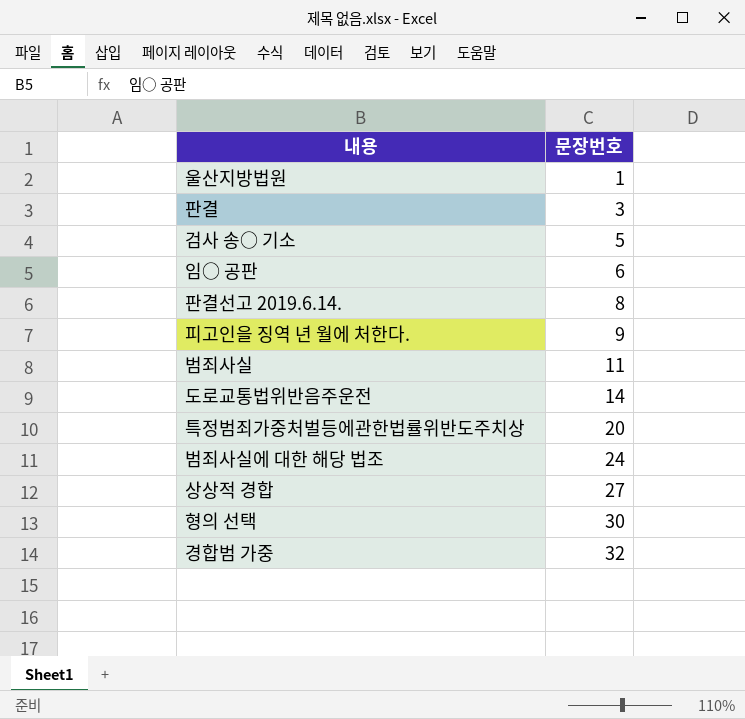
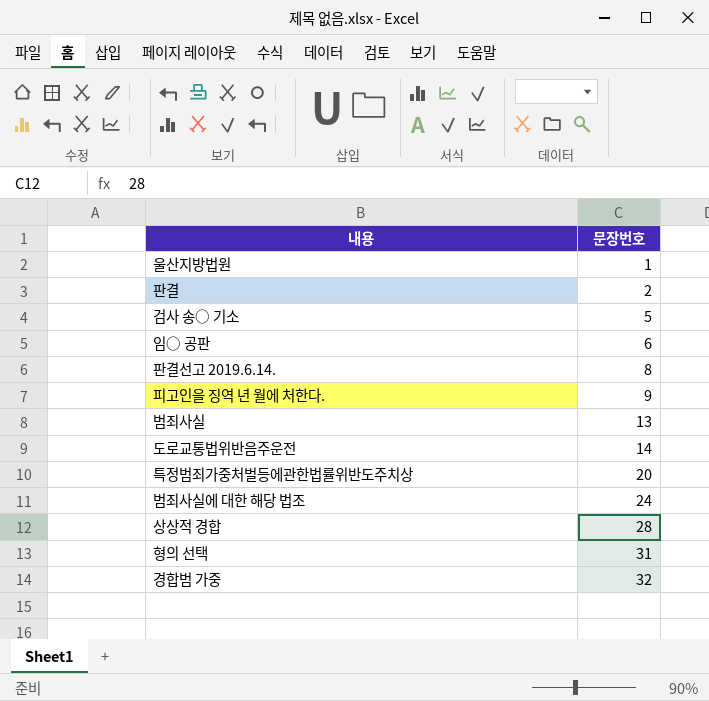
판결 | 문장번호: 3 -> 2
범죄사실 | 문장번호: 11 -> 13
상상적 경합 | 문장번호: 27 -> 28
형의 선택 | 문장번호: 30 -> 31

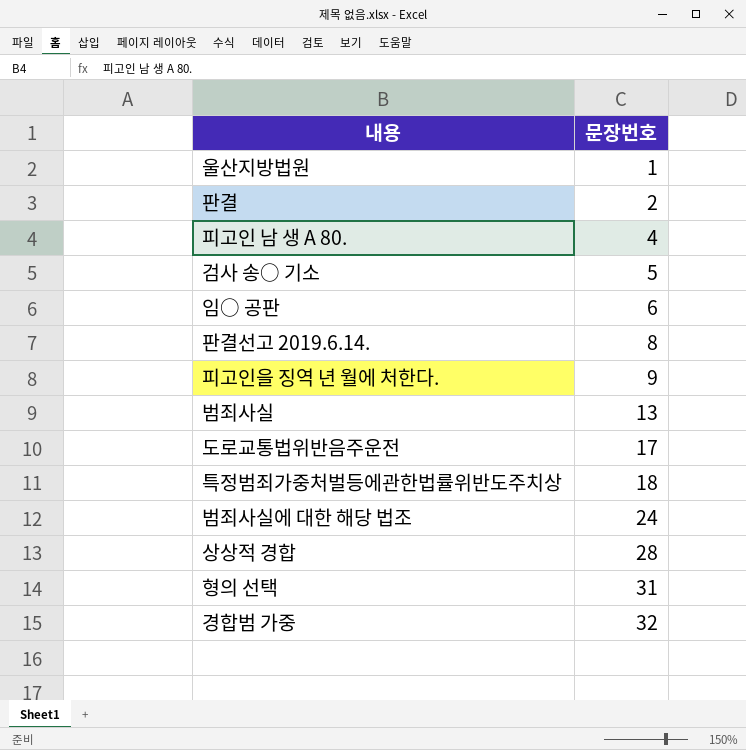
row 피고인 남 생 A 80.: none -> 4
도로교통법위반음주운전 | 문장번호: 14 -> 17
특정범죄가중처벌등에관한법률위반도주치상 | 문장번호: 20 -> 18

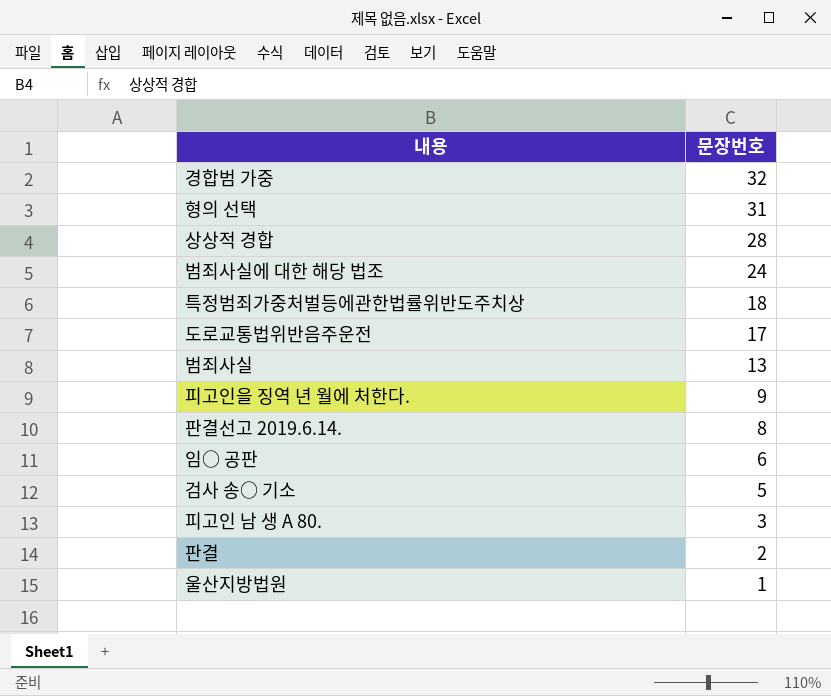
row order: 문장번호 ascending -> 문장번호 descending
피고인 남 생 A 80. | 문장번호: 4 -> 3

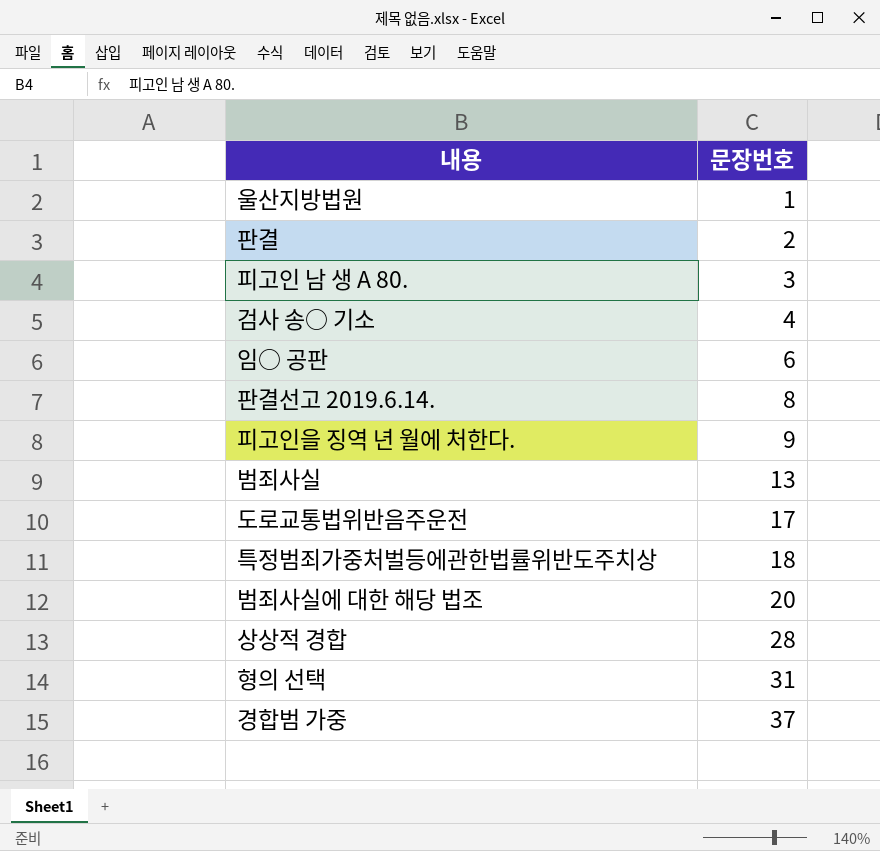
row order: 문장번호 descending -> 문장번호 ascending
검사 송○ 기소 | 문장번호: 5 -> 4
범죄사실에 대한 해당 법조 | 문장번호: 24 -> 20
경합범 가중 | 문장번호: 32 -> 37

